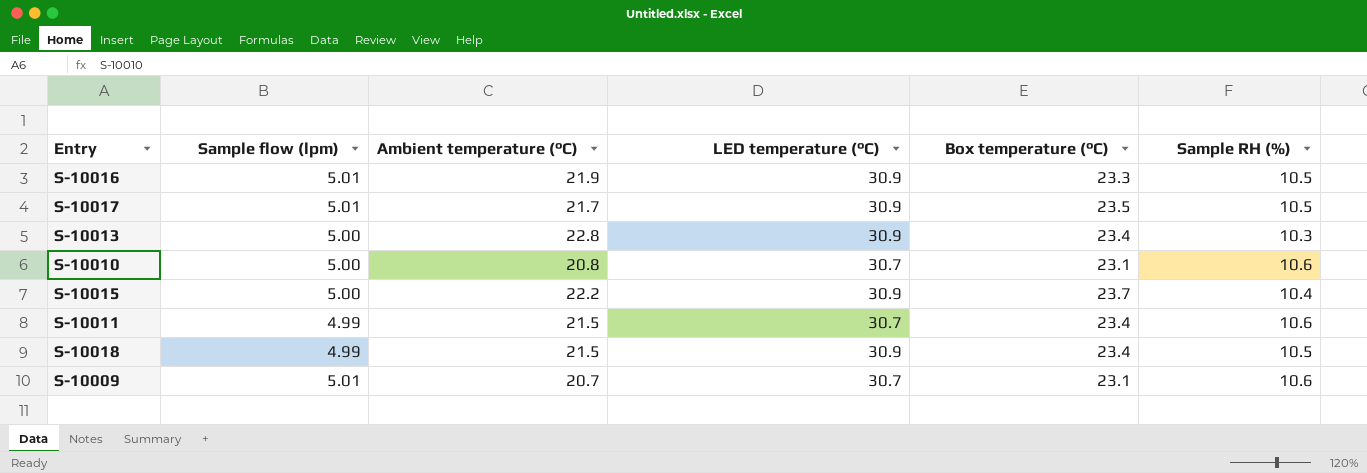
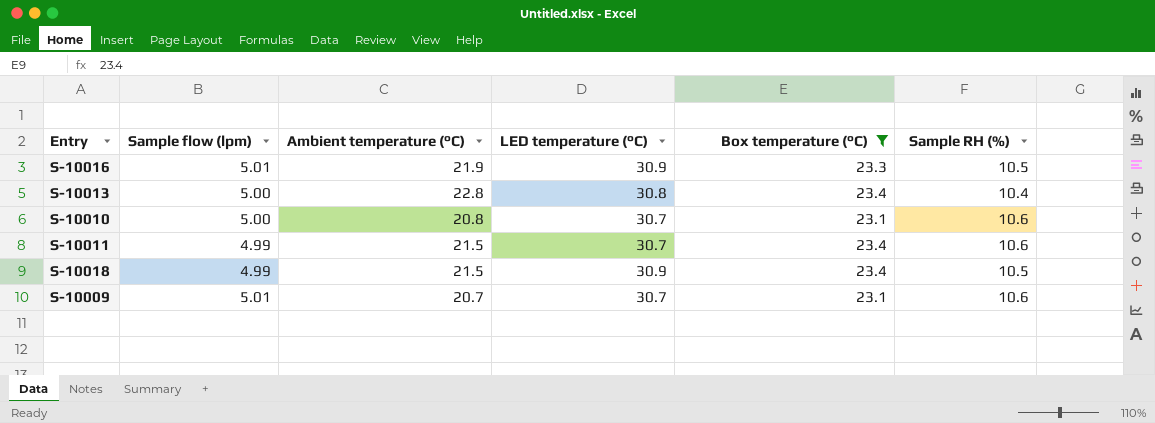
filter: none -> Box temperature (°C) <= 23.4
S-10013 | LED temperature (°C): 30.9 -> 30.8
S-10013 | Sample RH (%): 10.3 -> 10.4

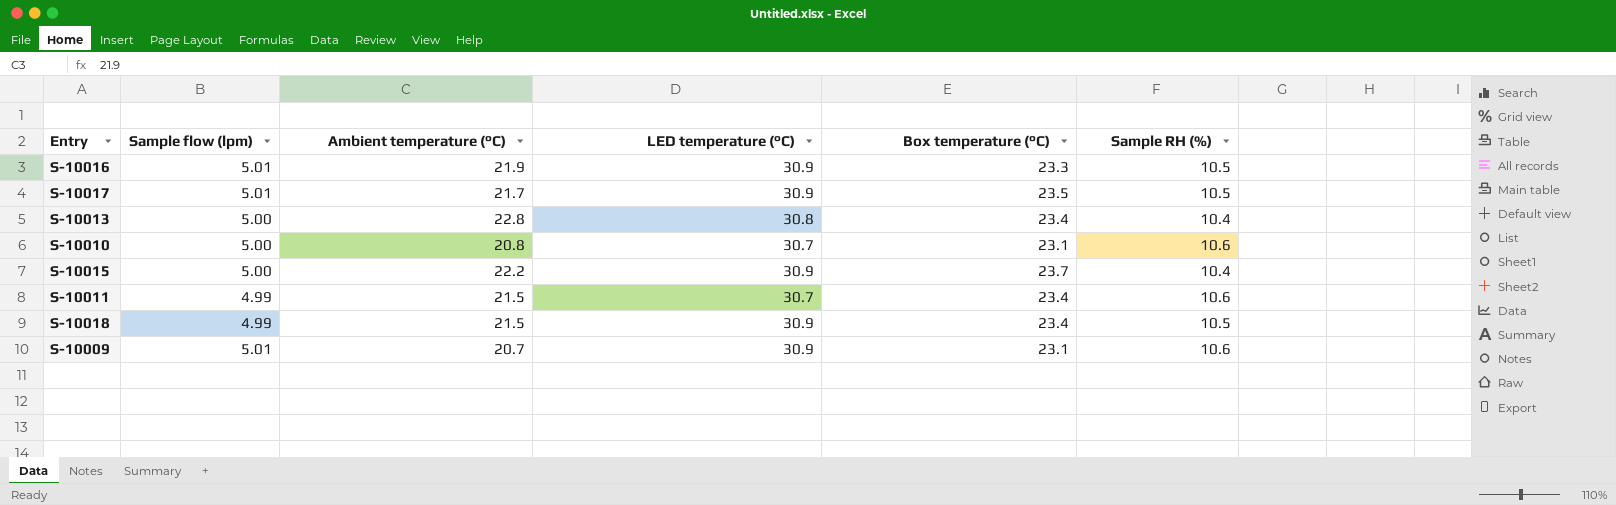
filter: Box temperature (°C) <= 23.4 -> none
S-10009 | LED temperature (°C): 30.7 -> 30.9

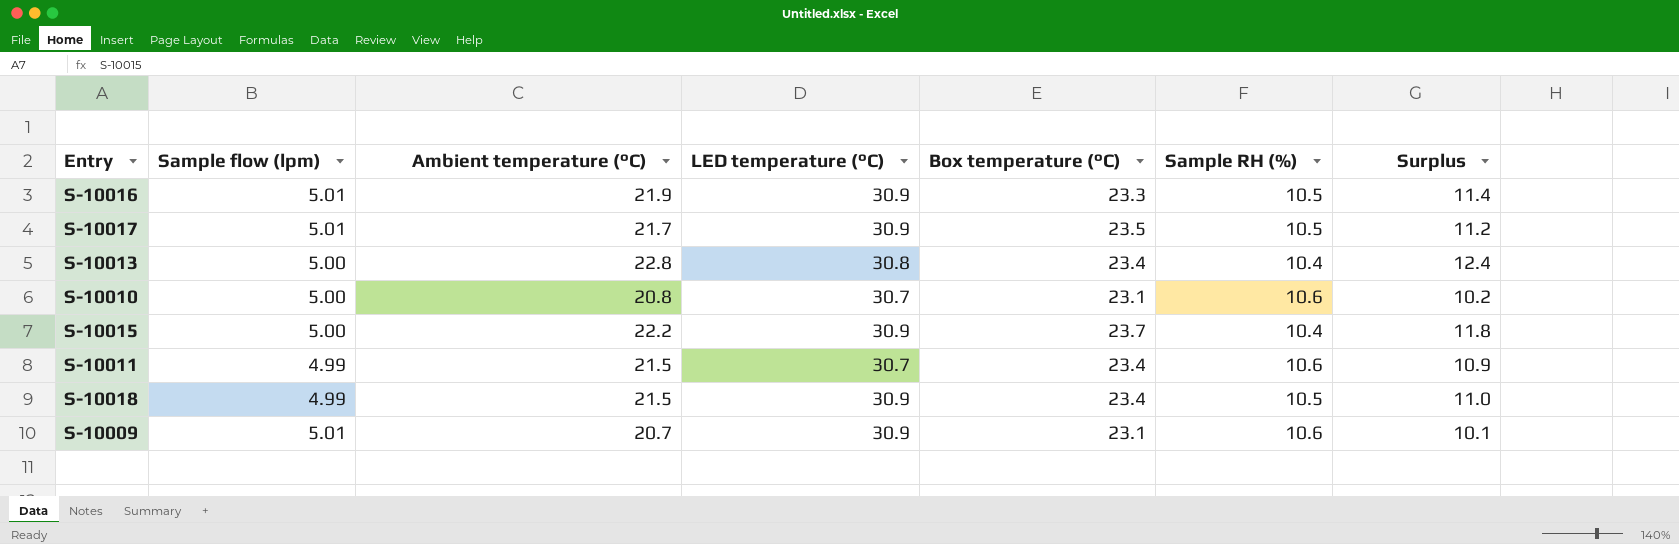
column Surplus | formula: none -> [Ambient temperature (°C)] - [Sample RH (%)]

